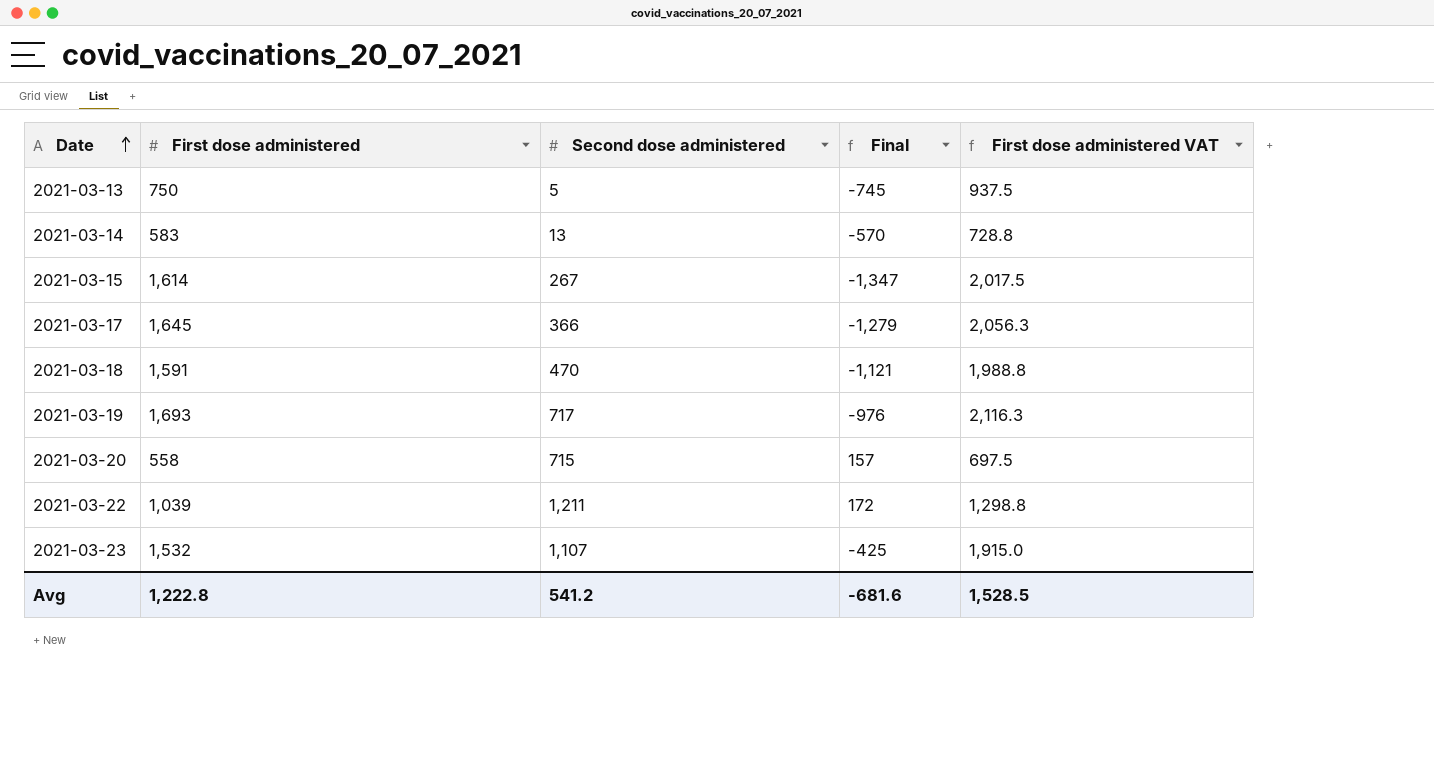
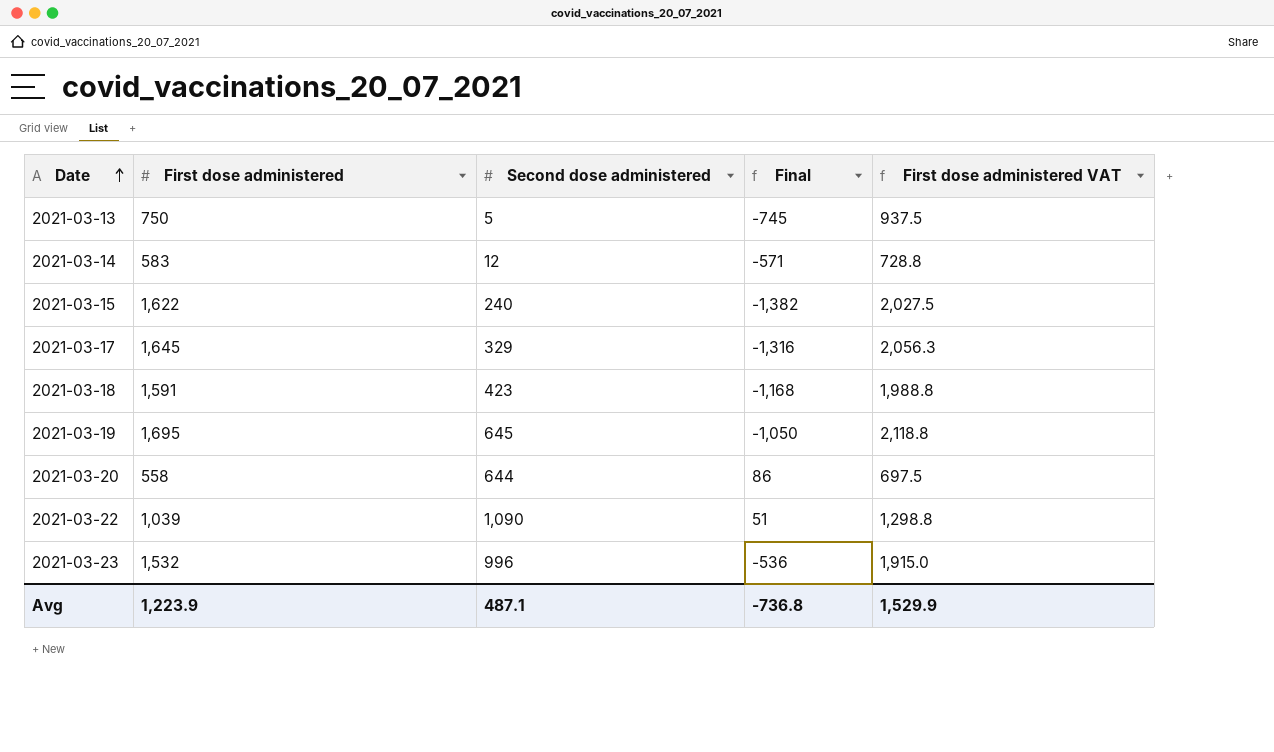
2021-03-14 | Second dose administered: 13 -> 12
2021-03-14 | Final: -570 -> -571
2021-03-15 | First dose administered: 1,614 -> 1,622
2021-03-15 | Second dose administered: 267 -> 240
2021-03-15 | Final: -1,347 -> -1,382
2021-03-15 | First dose administered VAT: 2,017.5 -> 2,027.5
2021-03-17 | Second dose administered: 366 -> 329
2021-03-17 | Final: -1,279 -> -1,316
2021-03-18 | Second dose administered: 470 -> 423
2021-03-18 | Final: -1,121 -> -1,168
2021-03-19 | First dose administered: 1,693 -> 1,695
2021-03-19 | Second dose administered: 717 -> 645
2021-03-19 | Final: -976 -> -1,050
2021-03-19 | First dose administered VAT: 2,116.3 -> 2,118.8
2021-03-20 | Second dose administered: 715 -> 644
2021-03-20 | Final: 157 -> 86
2021-03-22 | Second dose administered: 1,211 -> 1,090
2021-03-22 | Final: 172 -> 51
2021-03-23 | Second dose administered: 1,107 -> 996
2021-03-23 | Final: -425 -> -536
Avg | First dose administered: 1,222.8 -> 1,223.9
Avg | Second dose administered: 541.2 -> 487.1
Avg | Final: -681.6 -> -736.8
Avg | First dose administered VAT: 1,528.5 -> 1,529.9

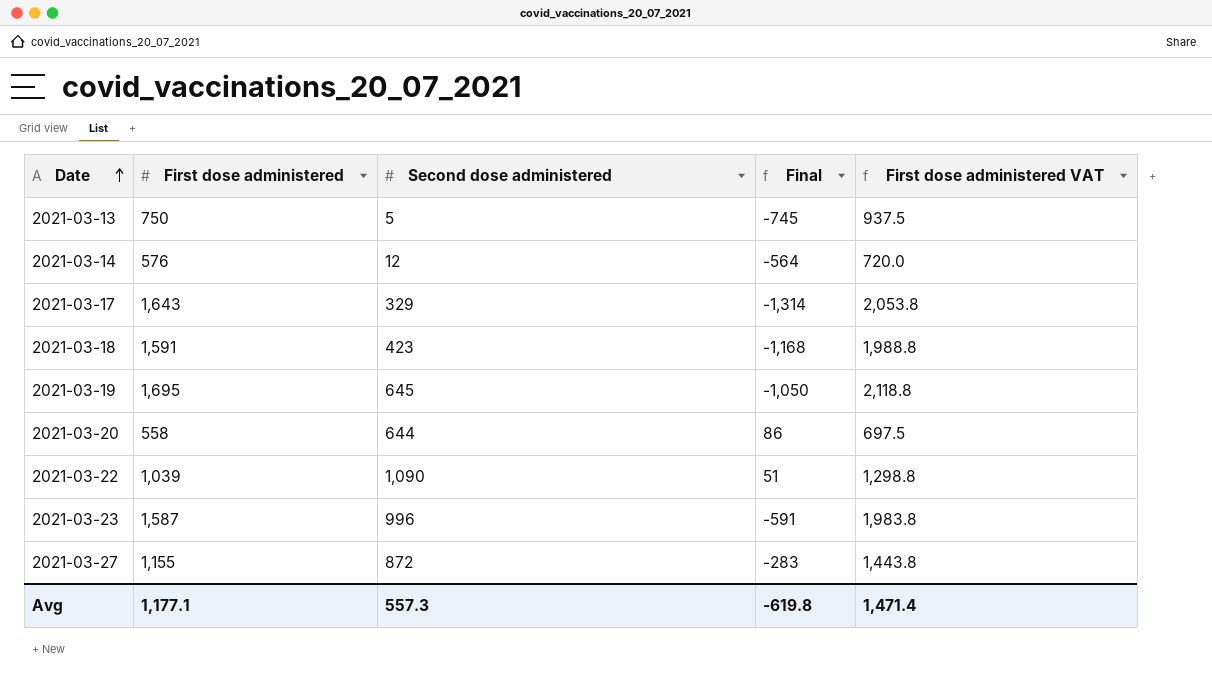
row 2021-03-15: 1,622 | 240 | -1,382 | 2,027.5 -> none
2021-03-14 | First dose administered: 583 -> 576
2021-03-14 | Final: -571 -> -564
2021-03-14 | First dose administered VAT: 728.8 -> 720.0
2021-03-17 | First dose administered: 1,645 -> 1,643
2021-03-17 | Final: -1,316 -> -1,314
2021-03-17 | First dose administered VAT: 2,056.3 -> 2,053.8
2021-03-23 | First dose administered: 1,532 -> 1,587
2021-03-23 | Final: -536 -> -591
2021-03-23 | First dose administered VAT: 1,915.0 -> 1,983.8
row 2021-03-27: none -> 1,155 | 872 | -283 | 1,443.8
Avg | First dose administered: 1,223.9 -> 1,177.1
Avg | Second dose administered: 487.1 -> 557.3
Avg | Final: -736.8 -> -619.8
Avg | First dose administered VAT: 1,529.9 -> 1,471.4

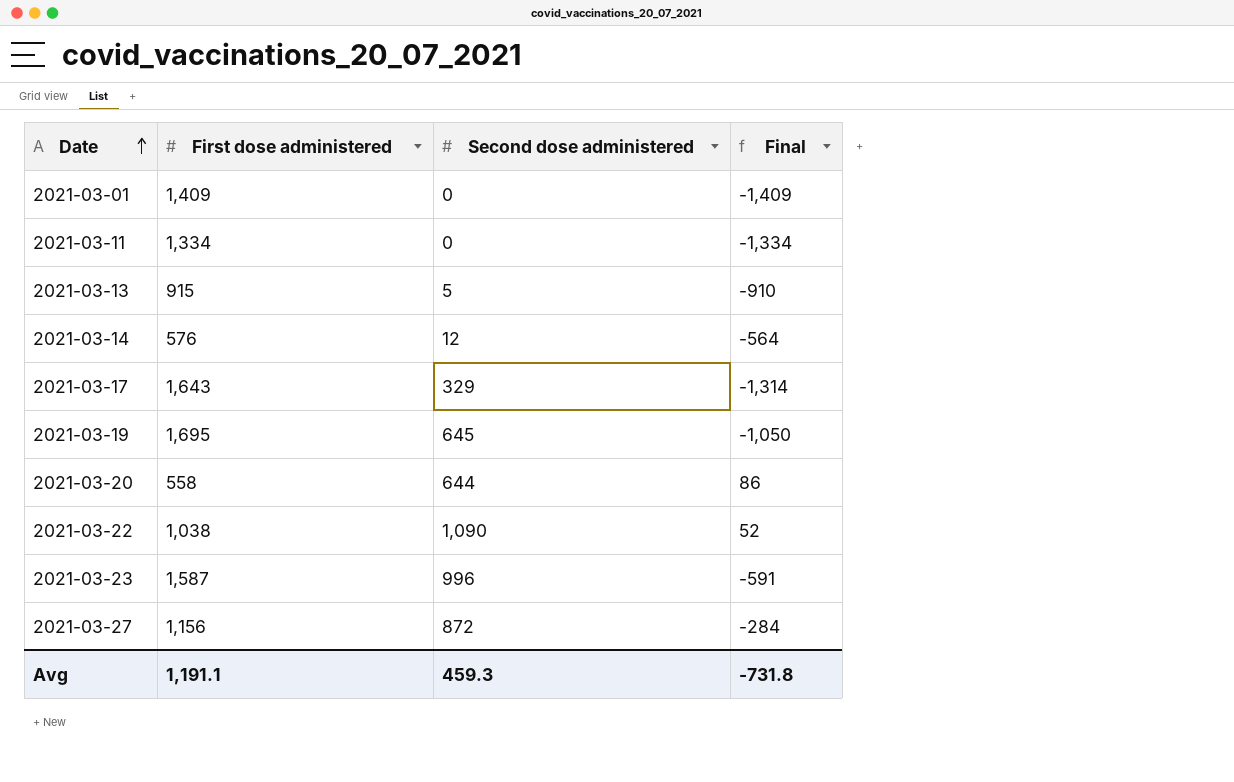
column First dose administered VAT | formula: [First dose administered] * 1.25 -> none
row 2021-03-18: 1,591 | 423 | -1,168 | 1,988.8 -> none
row 2021-03-01: none -> 1,409 | 0 | -1,409
row 2021-03-11: none -> 1,334 | 0 | -1,334
2021-03-13 | First dose administered: 750 -> 915
2021-03-13 | Final: -745 -> -910
2021-03-22 | First dose administered: 1,039 -> 1,038
2021-03-22 | Final: 51 -> 52
2021-03-27 | First dose administered: 1,155 -> 1,156
2021-03-27 | Final: -283 -> -284
Avg | First dose administered: 1,177.1 -> 1,191.1
Avg | Second dose administered: 557.3 -> 459.3
Avg | Final: -619.8 -> -731.8

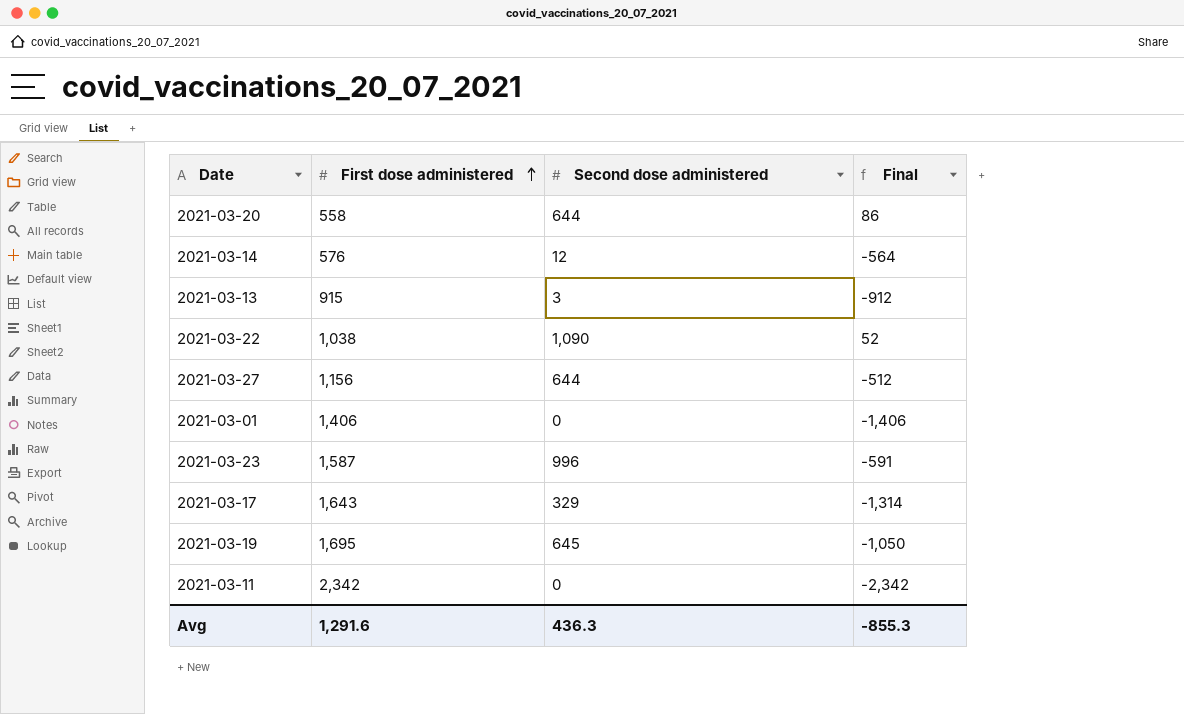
row order: Date ascending -> First dose administered ascending
2021-03-13 | Second dose administered: 5 -> 3
2021-03-13 | Final: -910 -> -912
2021-03-27 | Second dose administered: 872 -> 644
2021-03-27 | Final: -284 -> -512
2021-03-01 | First dose administered: 1,409 -> 1,406
2021-03-01 | Final: -1,409 -> -1,406
2021-03-11 | First dose administered: 1,334 -> 2,342
2021-03-11 | Final: -1,334 -> -2,342
Avg | First dose administered: 1,191.1 -> 1,291.6
Avg | Second dose administered: 459.3 -> 436.3
Avg | Final: -731.8 -> -855.3

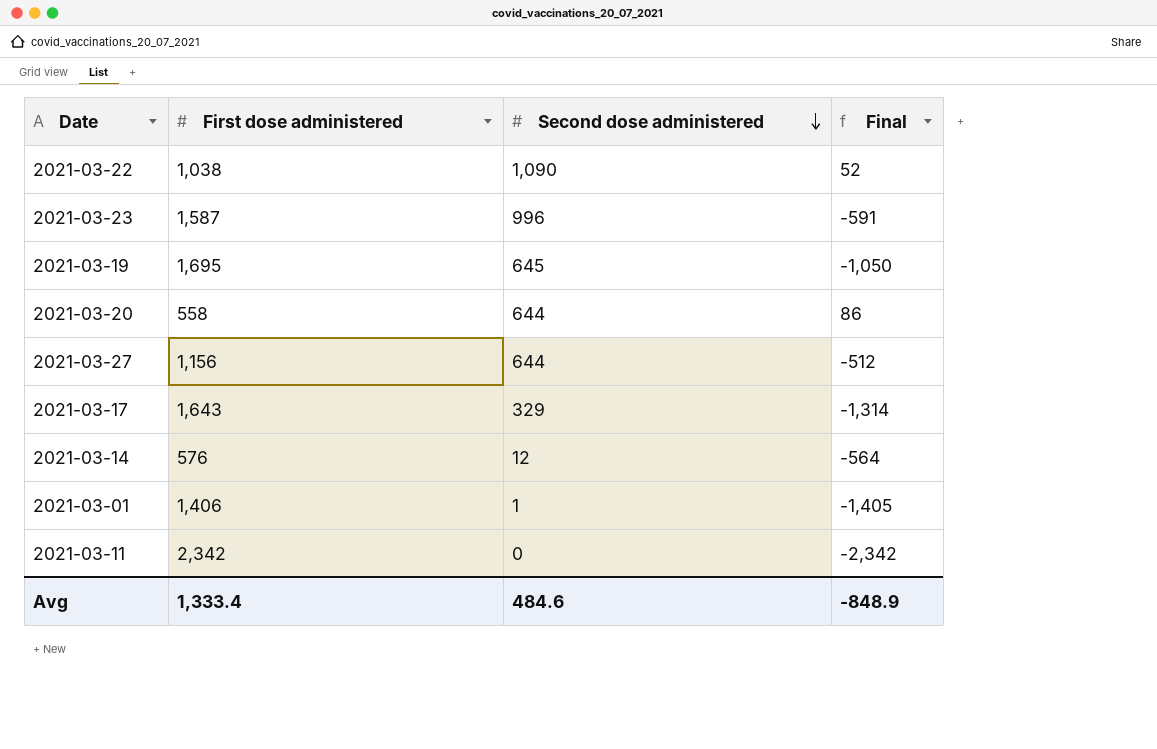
row order: First dose administered ascending -> Second dose administered descending
row 2021-03-13: 915 | 3 | -912 -> none
2021-03-01 | Second dose administered: 0 -> 1
2021-03-01 | Final: -1,406 -> -1,405
Avg | First dose administered: 1,291.6 -> 1,333.4
Avg | Second dose administered: 436.3 -> 484.6
Avg | Final: -855.3 -> -848.9

